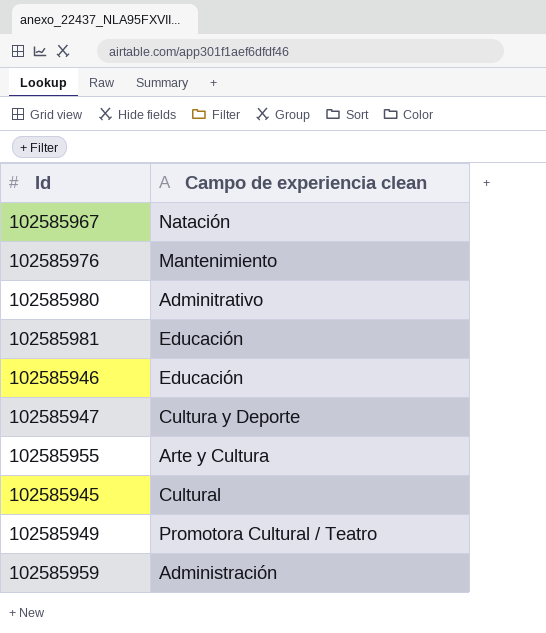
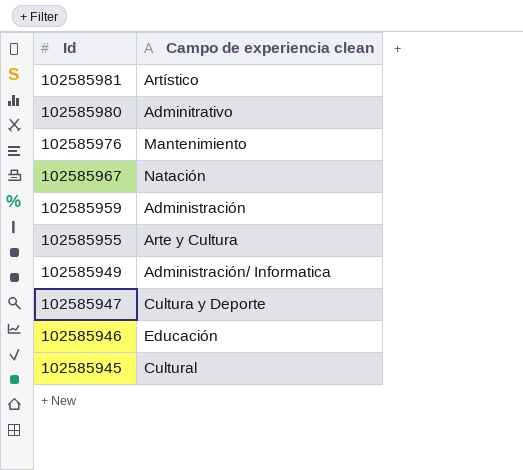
row order: none -> Id descending
102585981 | Campo de experiencia clean: Educación -> Artístico
102585949 | Campo de experiencia clean: Promotora Cultural / Teatro -> Administración/ Informatica

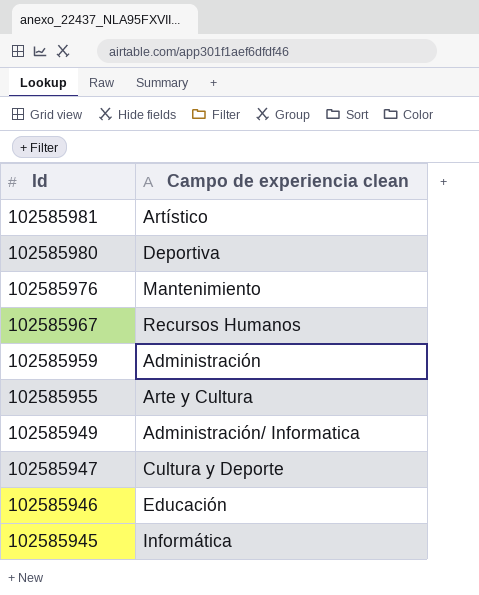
102585980 | Campo de experiencia clean: Adminitrativo -> Deportiva
102585967 | Campo de experiencia clean: Natación -> Recursos Humanos
102585945 | Campo de experiencia clean: Cultural -> Informática

